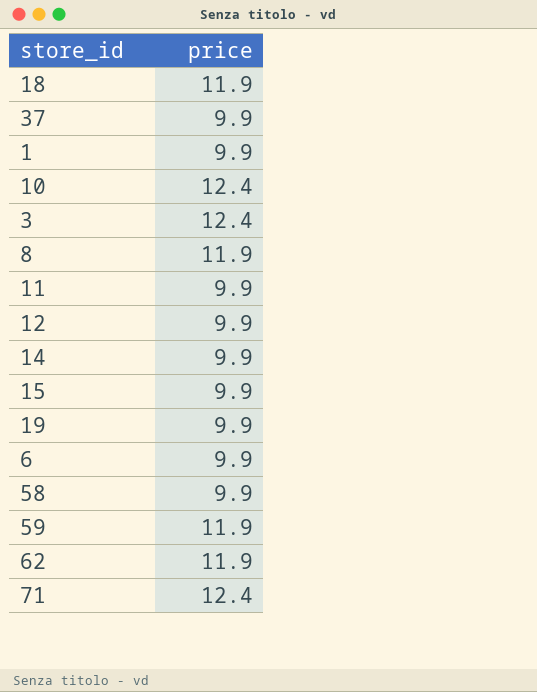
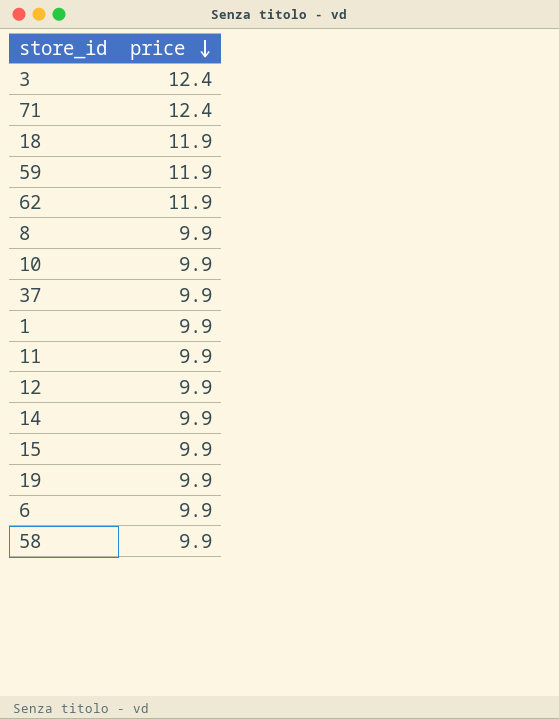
row order: none -> price descending
8 | price: 11.9 -> 9.9
10 | price: 12.4 -> 9.9

